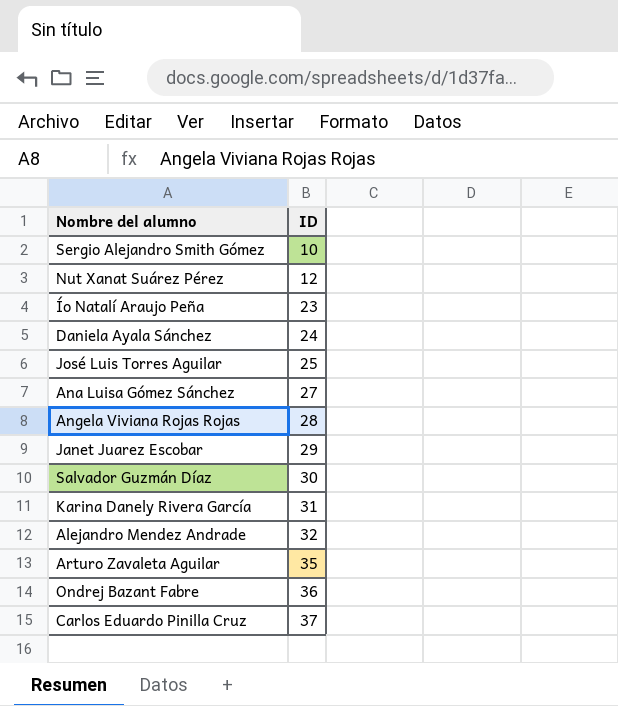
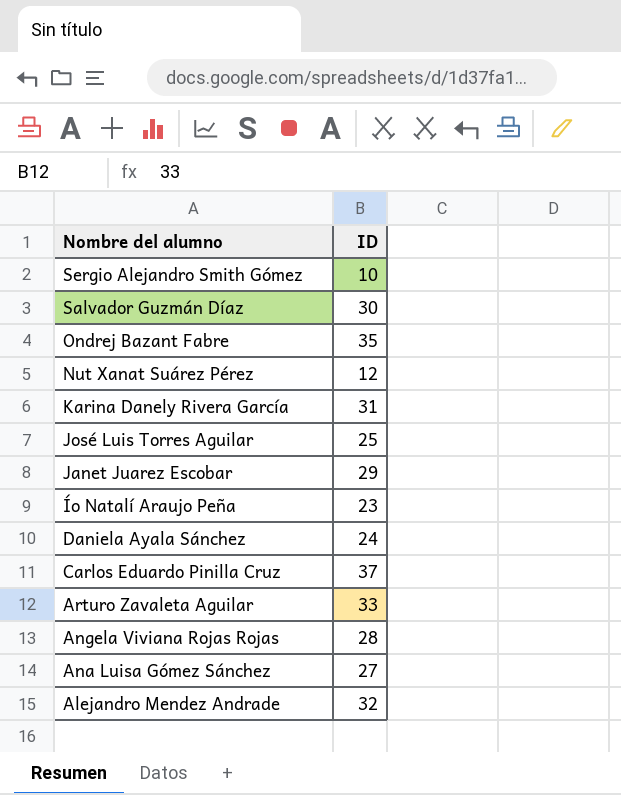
row order: ID ascending -> Nombre del alumno descending
Ondrej Bazant Fabre | ID: 36 -> 35
Arturo Zavaleta Aguilar | ID: 35 -> 33

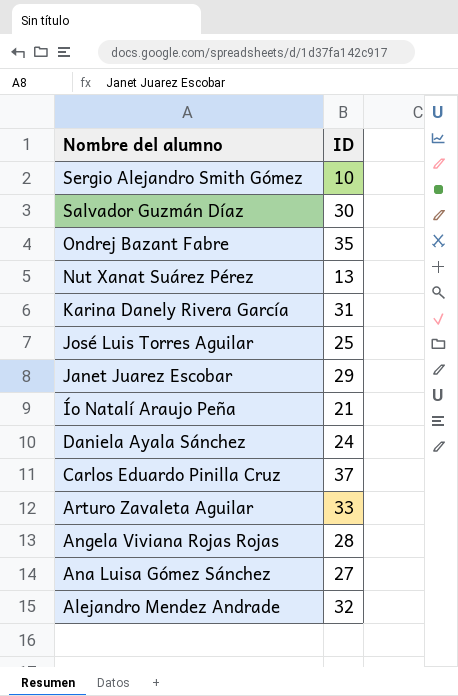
Nut Xanat Suárez Pérez | ID: 12 -> 13
Ío Natalí Araujo Peña | ID: 23 -> 21

